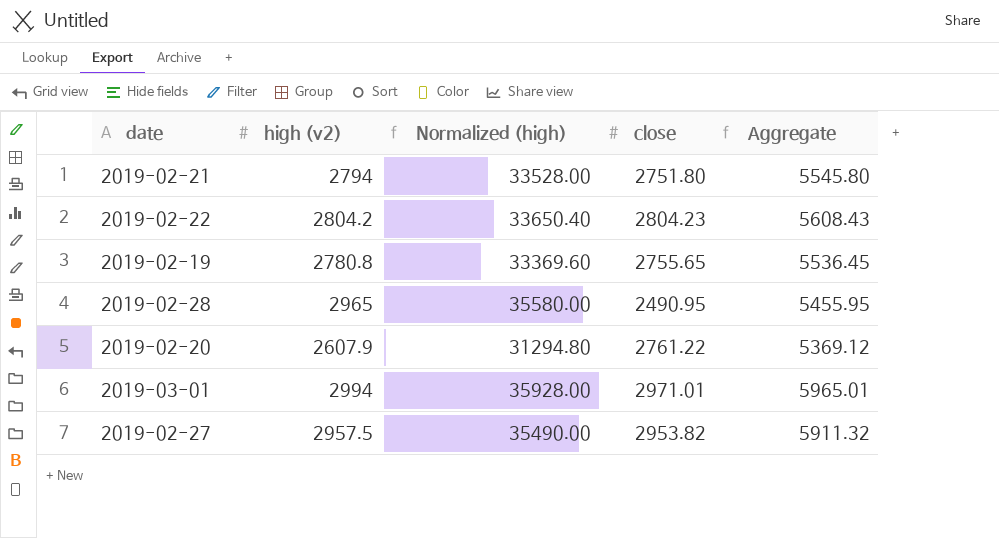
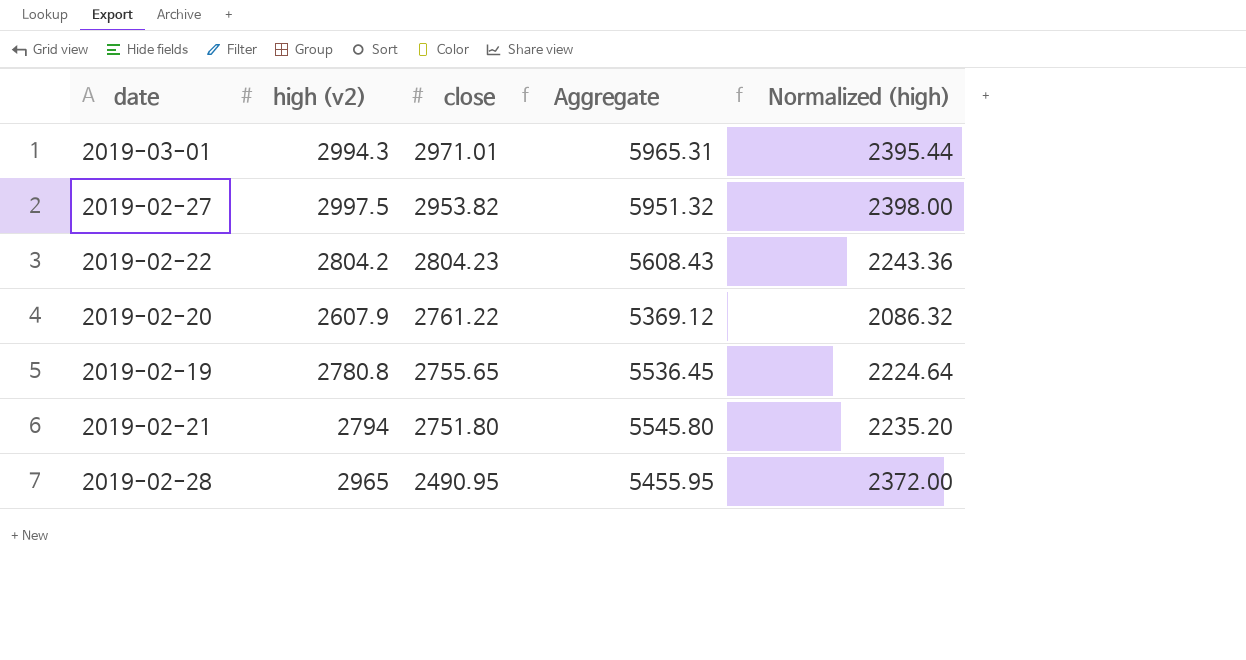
row order: none -> close descending
column Normalized (high) | formula: [high (v2)] * 12 -> [high (v2)] * 0.8
column Normalized (high) | position: 3 -> 5
2019-03-01 | high (v2): 2994 -> 2994.3
2019-03-01 | Aggregate: 5965.01 -> 5965.31
2019-02-27 | high (v2): 2957.5 -> 2997.5
2019-02-27 | Aggregate: 5911.32 -> 5951.32

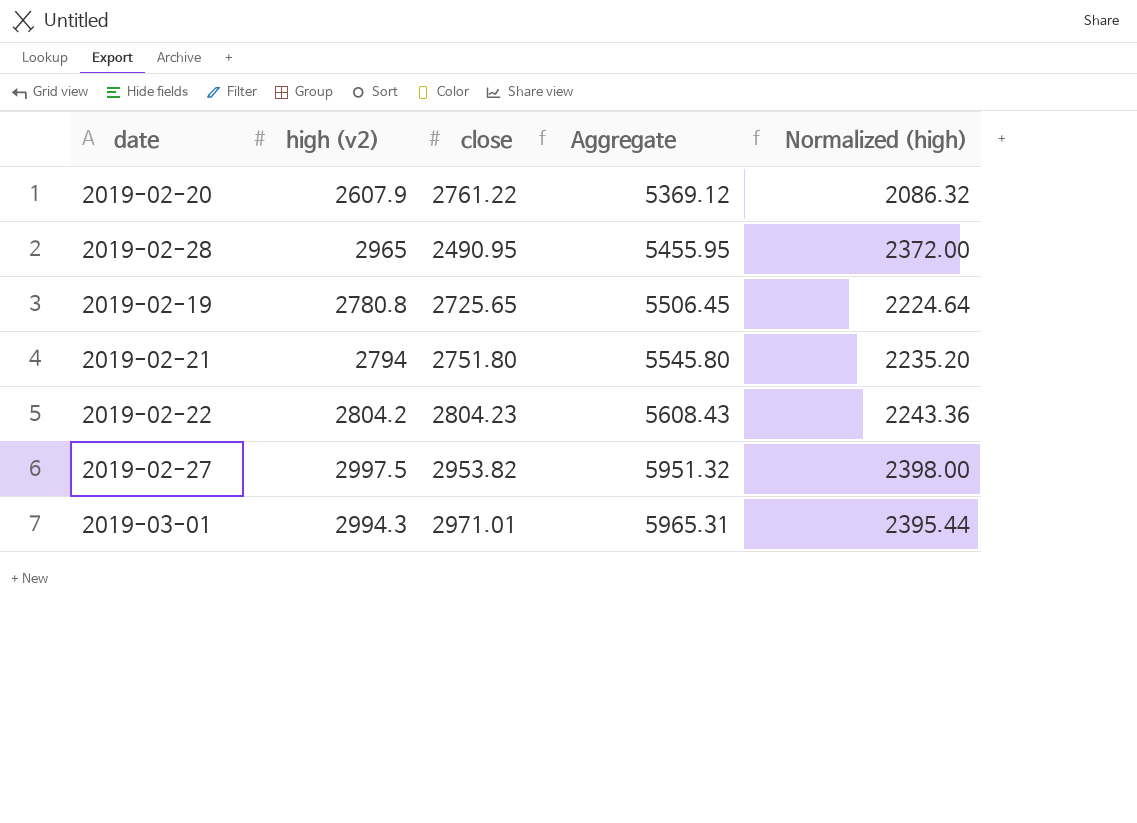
row order: close descending -> Aggregate ascending
2019-02-19 | close: 2755.65 -> 2725.65
2019-02-19 | Aggregate: 5536.45 -> 5506.45

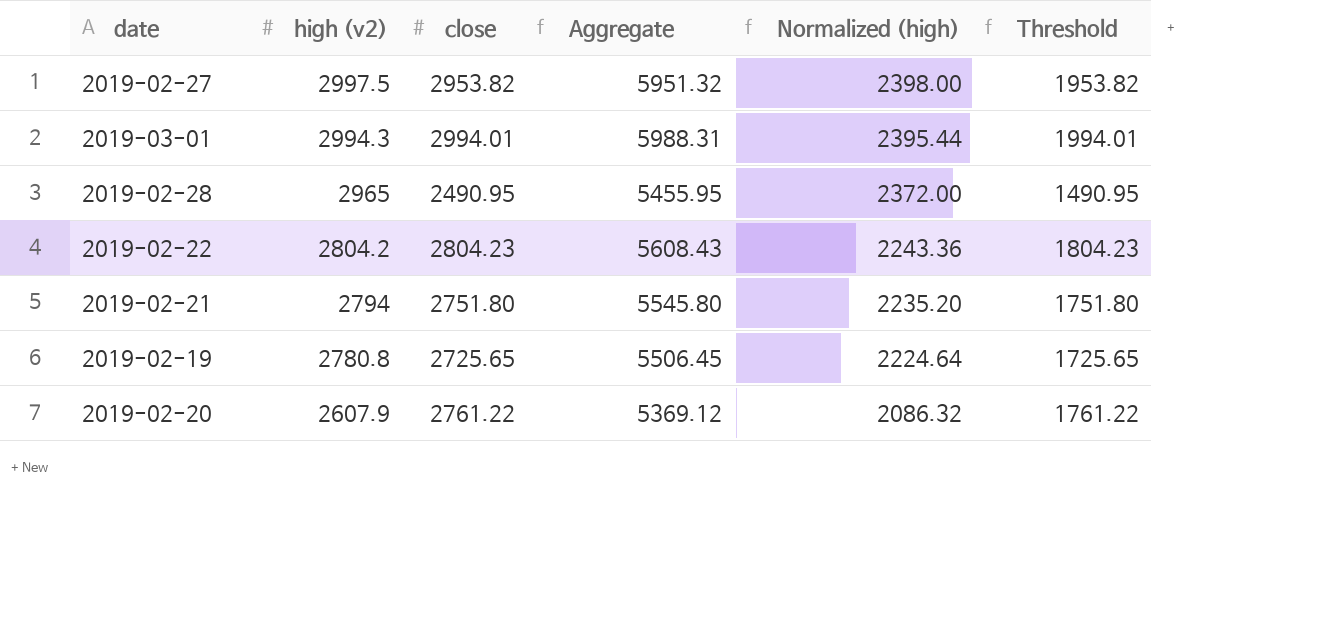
row order: Aggregate ascending -> high (v2) descending
column Threshold | formula: none -> [close] - 1000
2019-03-01 | close: 2971.01 -> 2994.01
2019-03-01 | Aggregate: 5965.31 -> 5988.31

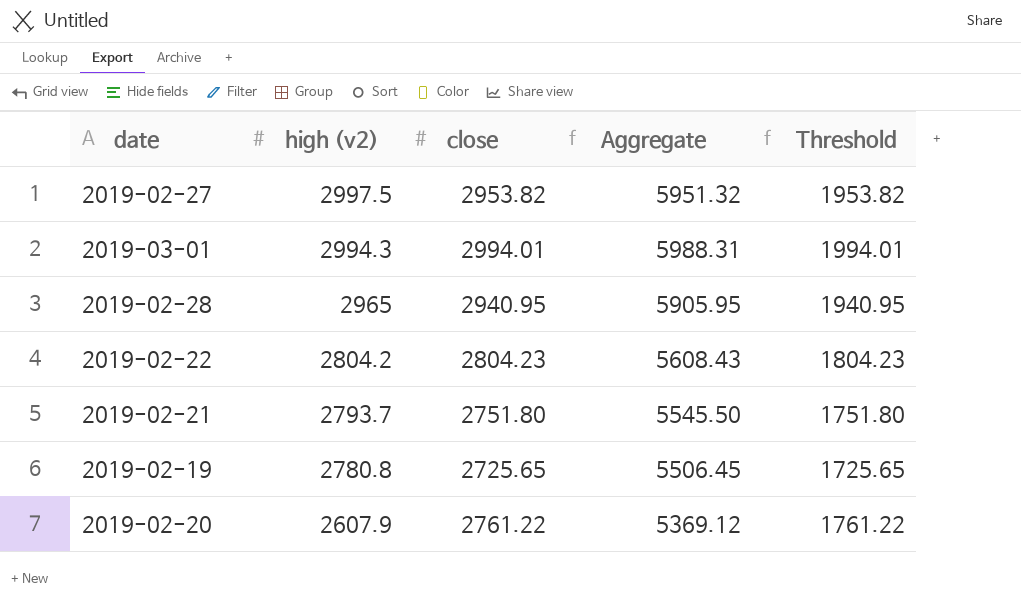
column Normalized (high) | formula: [high (v2)] * 0.8 -> none
2019-02-28 | close: 2490.95 -> 2940.95
2019-02-28 | Aggregate: 5455.95 -> 5905.95
2019-02-28 | Threshold: 1490.95 -> 1940.95
2019-02-21 | high (v2): 2794 -> 2793.7
2019-02-21 | Aggregate: 5545.80 -> 5545.50

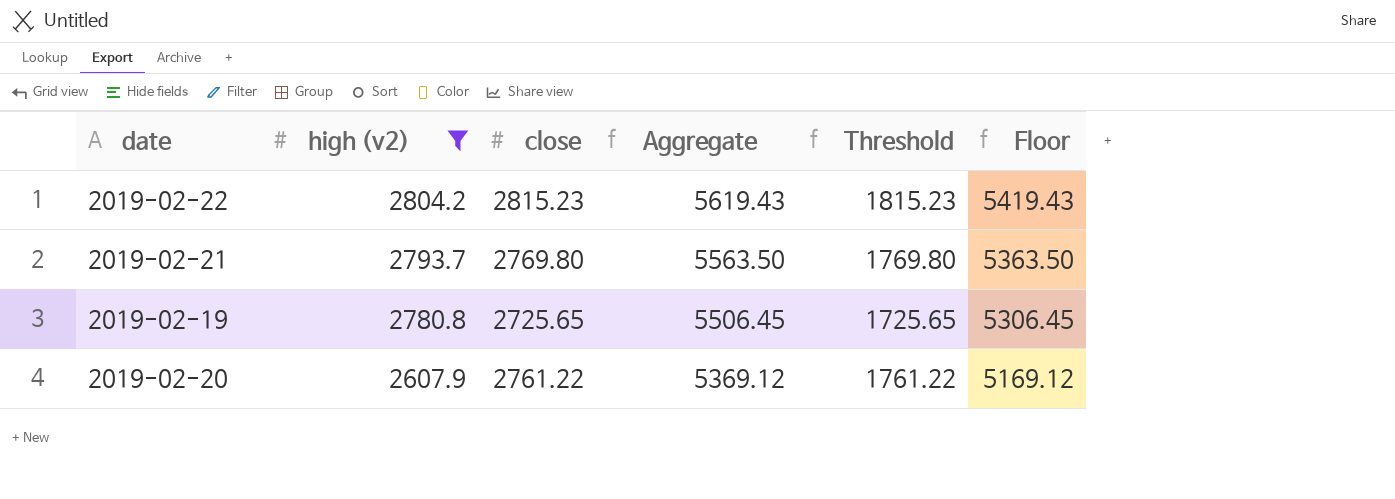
filter: none -> high (v2) <= 2804.2
column Floor | formula: none -> [Aggregate] - 200
2019-02-22 | close: 2804.23 -> 2815.23
2019-02-22 | Aggregate: 5608.43 -> 5619.43
2019-02-22 | Threshold: 1804.23 -> 1815.23
2019-02-21 | close: 2751.80 -> 2769.80
2019-02-21 | Aggregate: 5545.50 -> 5563.50
2019-02-21 | Threshold: 1751.80 -> 1769.80

